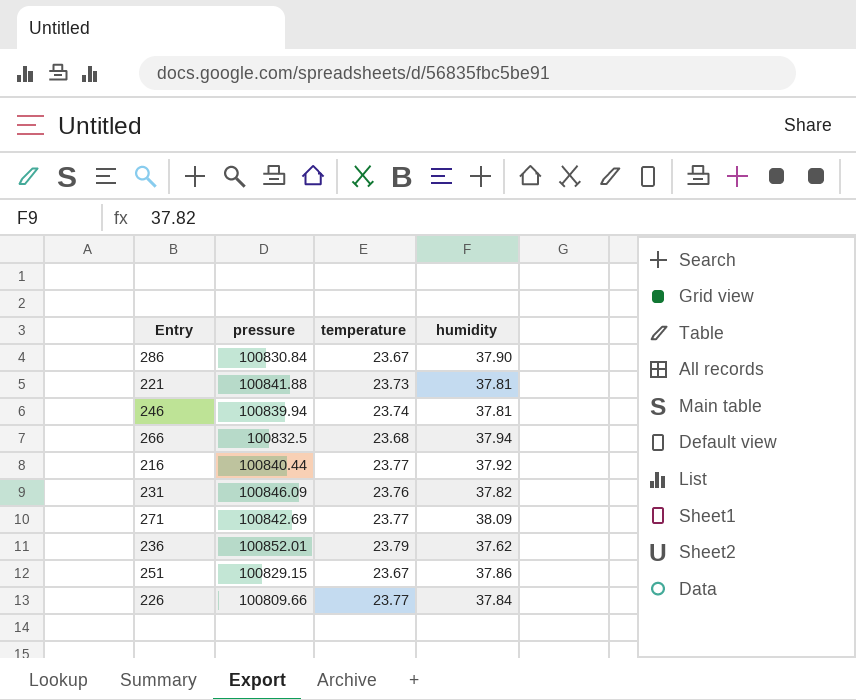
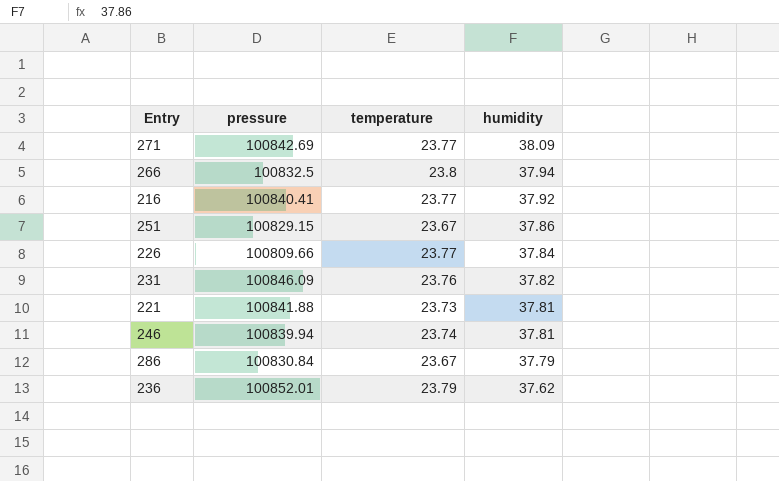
row order: none -> humidity descending
266 | temperature: 23.68 -> 23.8
216 | pressure: 100840.44 -> 100840.41
286 | humidity: 37.90 -> 37.79

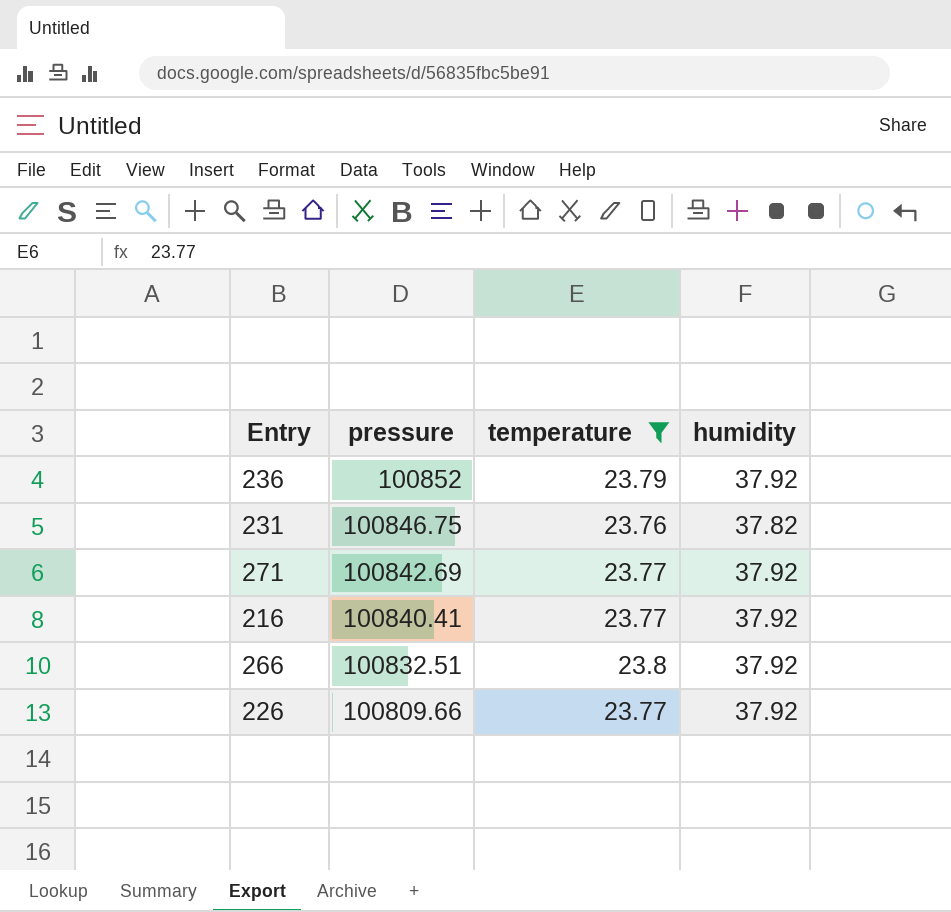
filter: none -> temperature >= 23.76
row order: humidity descending -> pressure descending
236 | pressure: 100852.01 -> 100852
236 | humidity: 37.62 -> 37.92
231 | pressure: 100846.09 -> 100846.75
271 | humidity: 38.09 -> 37.92
266 | pressure: 100832.5 -> 100832.51
266 | humidity: 37.94 -> 37.92
226 | humidity: 37.84 -> 37.92

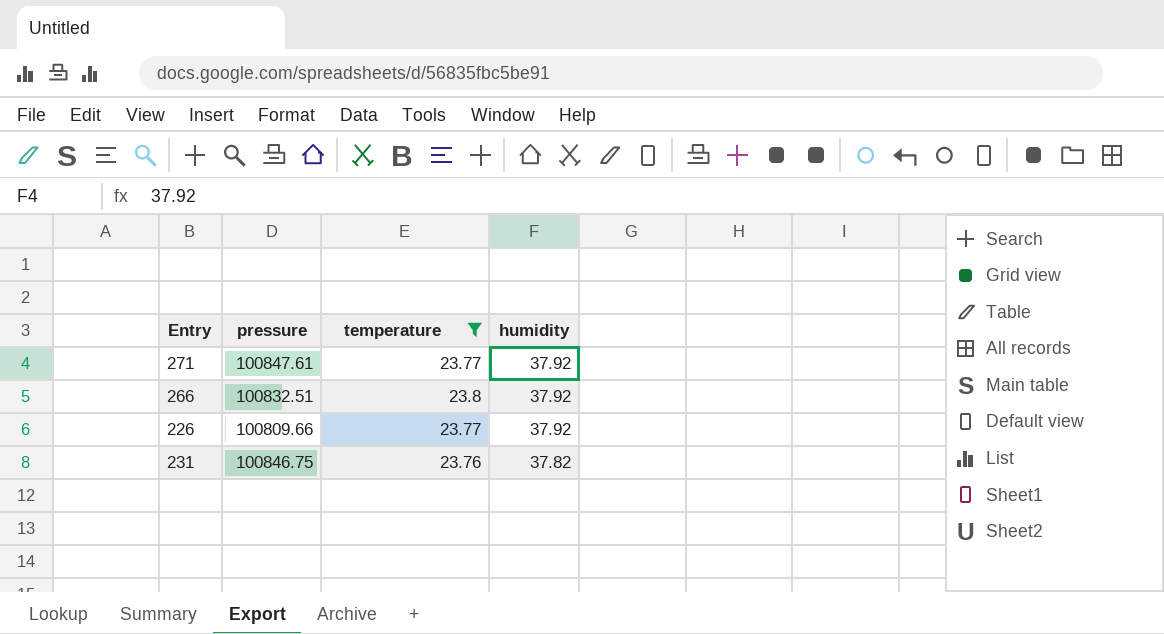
row order: pressure descending -> humidity descending
row 236: 100852 | 23.79 | 37.92 -> none
row 216: 100840.41 | 23.77 | 37.92 -> none
271 | pressure: 100842.69 -> 100847.61

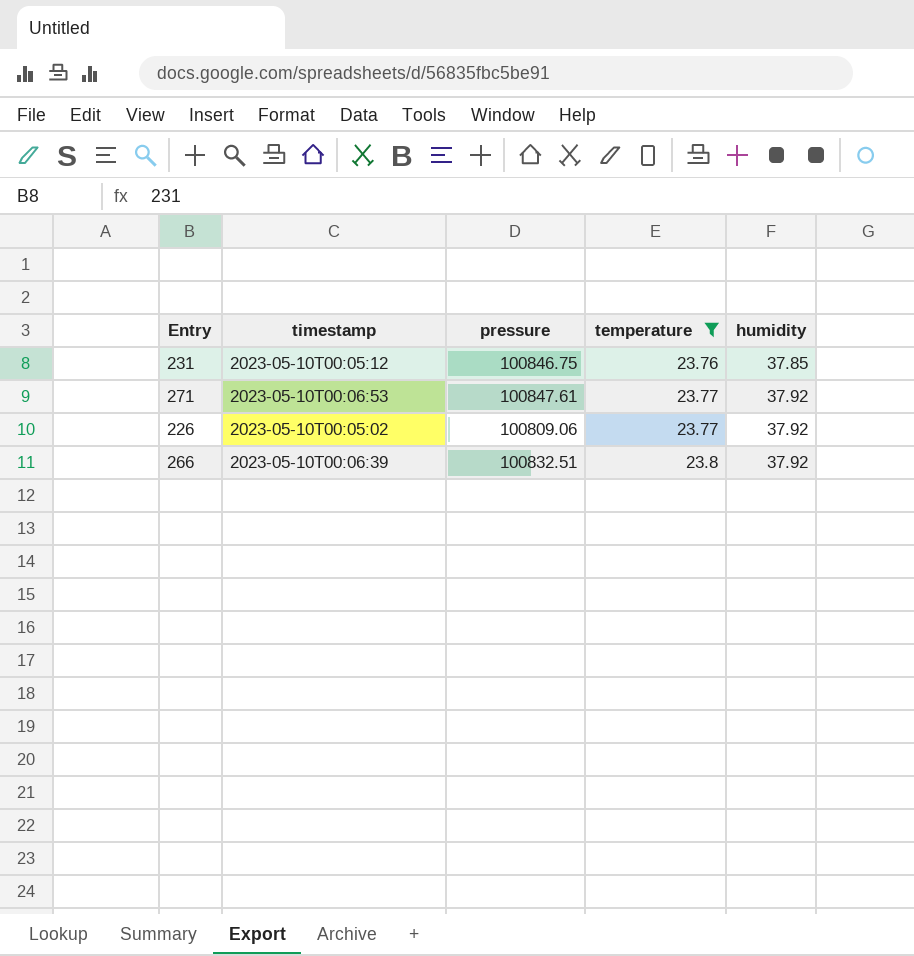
row order: humidity descending -> temperature ascending
column timestamp | position: none -> 2
231 | humidity: 37.82 -> 37.85
226 | pressure: 100809.66 -> 100809.06

